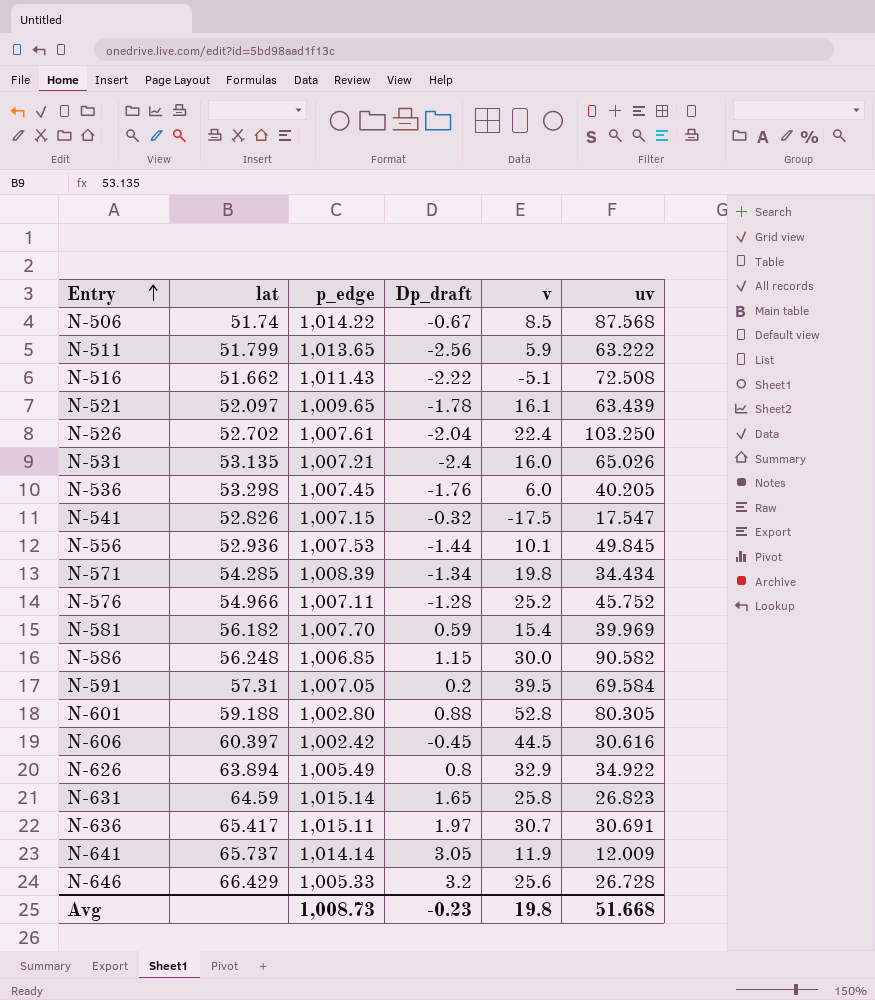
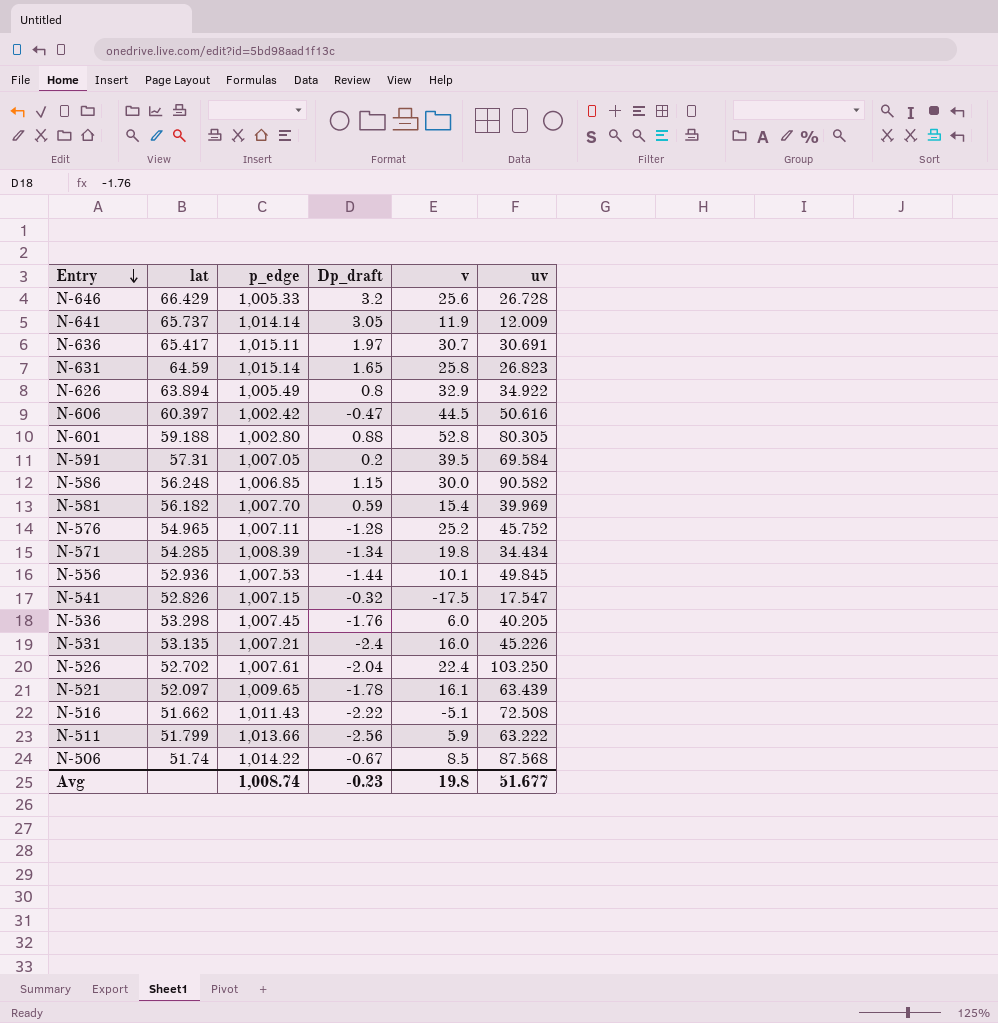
row order: Entry ascending -> Entry descending
N-606 | Dp_draft: -0.45 -> -0.47
N-606 | uv: 30.616 -> 50.616
N-576 | lat: 54.966 -> 54.965
N-531 | uv: 65.026 -> 45.226
N-511 | p_edge: 1,013.65 -> 1,013.66
Avg | p_edge: 1,008.73 -> 1,008.74
Avg | uv: 51.668 -> 51.677

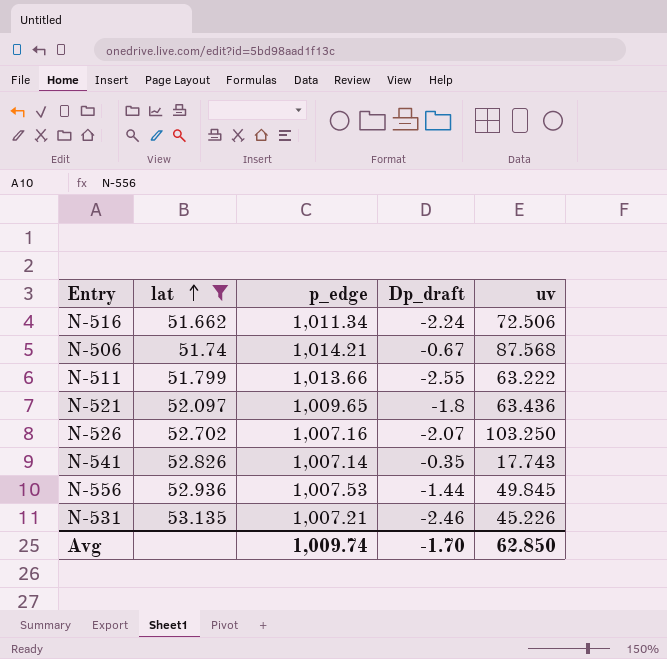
filter: none -> lat <= 53.135
row order: Entry descending -> lat ascending
column v | position: 5 -> none
N-516 | p_edge: 1,011.43 -> 1,011.34
N-516 | Dp_draft: -2.22 -> -2.24
N-516 | uv: 72.508 -> 72.506
N-506 | p_edge: 1,014.22 -> 1,014.21
N-511 | Dp_draft: -2.56 -> -2.55
N-521 | Dp_draft: -1.78 -> -1.8
N-521 | uv: 63.439 -> 63.436
N-526 | p_edge: 1,007.61 -> 1,007.16
N-526 | Dp_draft: -2.04 -> -2.07
N-541 | p_edge: 1,007.15 -> 1,007.14
N-541 | Dp_draft: -0.32 -> -0.35
N-541 | uv: 17.547 -> 17.743
N-531 | Dp_draft: -2.4 -> -2.46
Avg | p_edge: 1,008.74 -> 1,009.74
Avg | Dp_draft: -0.23 -> -1.70
Avg | uv: 51.677 -> 62.850

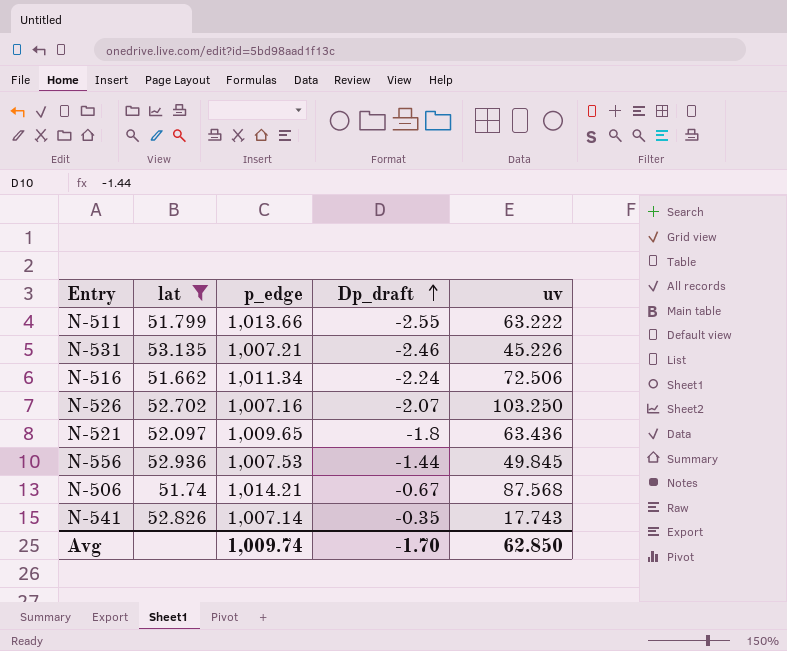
row order: lat ascending -> Dp_draft ascending

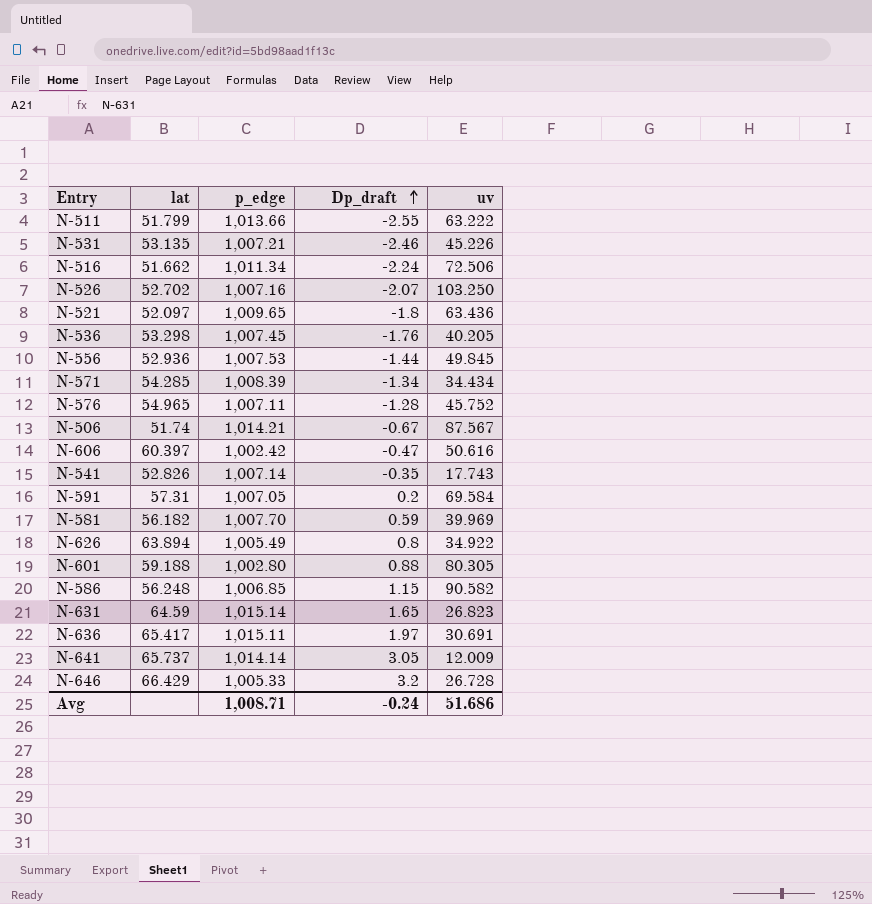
filter: lat <= 53.135 -> none
N-506 | uv: 87.568 -> 87.567
Avg | p_edge: 1,009.74 -> 1,008.71
Avg | Dp_draft: -1.70 -> -0.24
Avg | uv: 62.850 -> 51.686

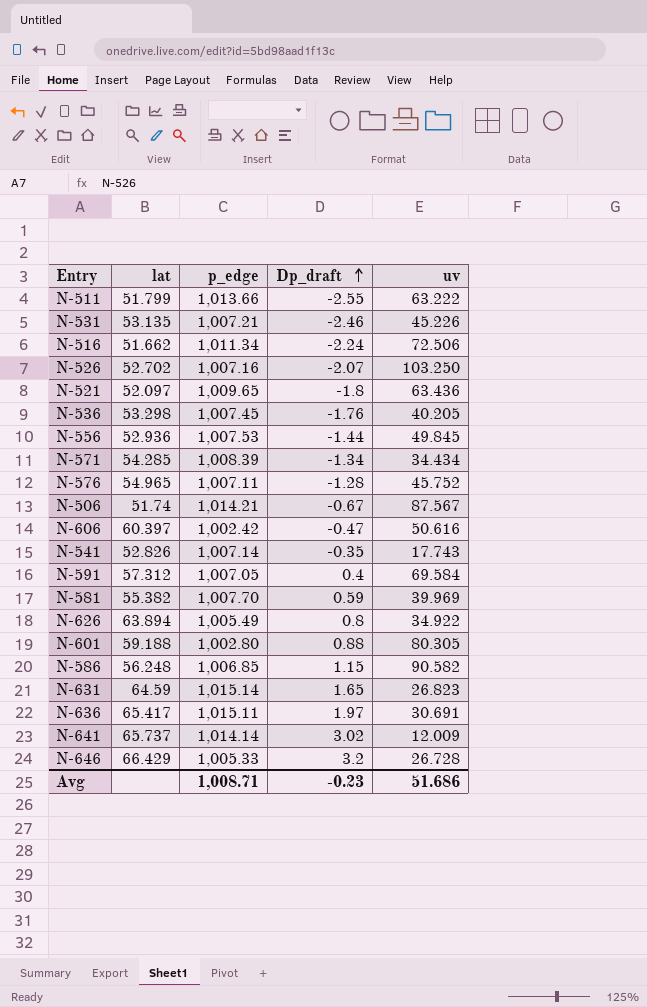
N-591 | lat: 57.31 -> 57.312
N-591 | Dp_draft: 0.2 -> 0.4
N-581 | lat: 56.182 -> 55.382
N-641 | Dp_draft: 3.05 -> 3.02
Avg | Dp_draft: -0.24 -> -0.23

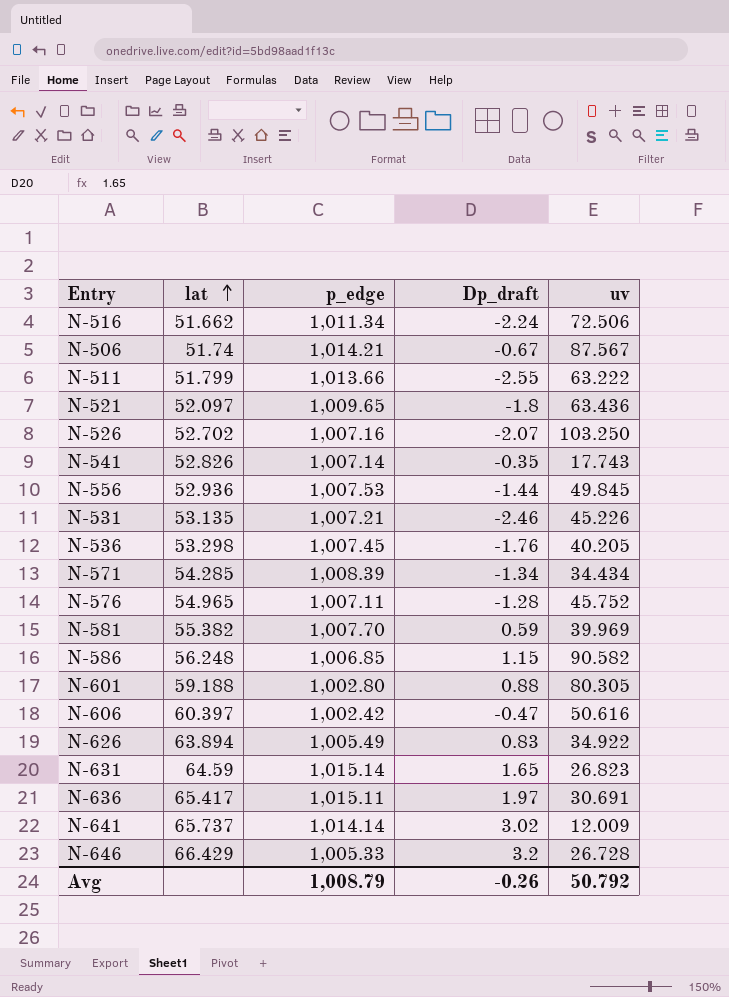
row order: Dp_draft ascending -> lat ascending
row N-591: 57.312 | 1,007.05 | 0.4 | 69.584 -> none
N-626 | Dp_draft: 0.8 -> 0.83
Avg | p_edge: 1,008.71 -> 1,008.79
Avg | Dp_draft: -0.23 -> -0.26
Avg | uv: 51.686 -> 50.792

